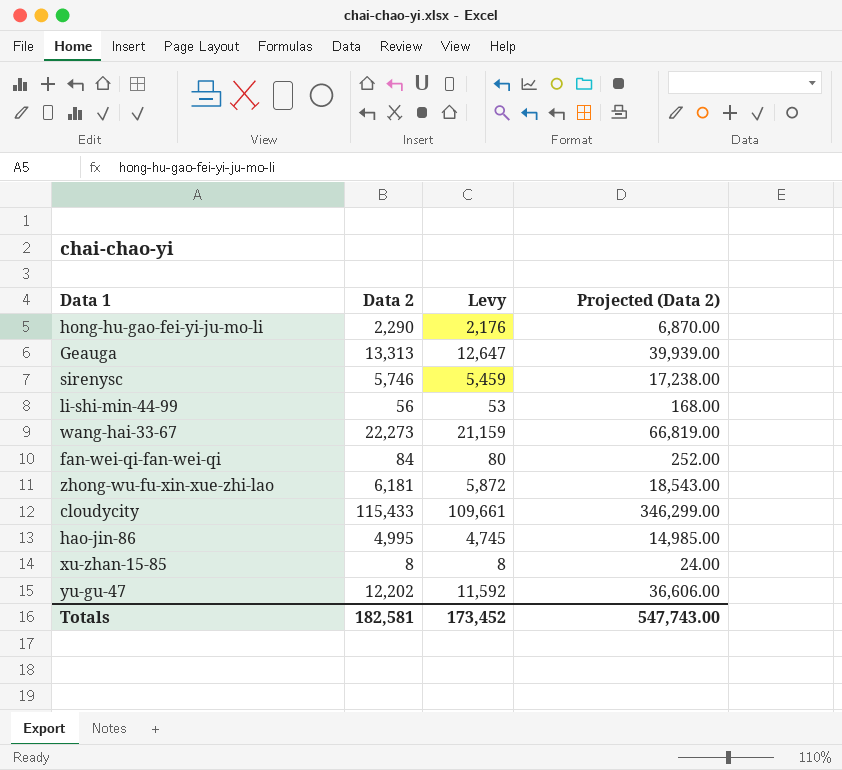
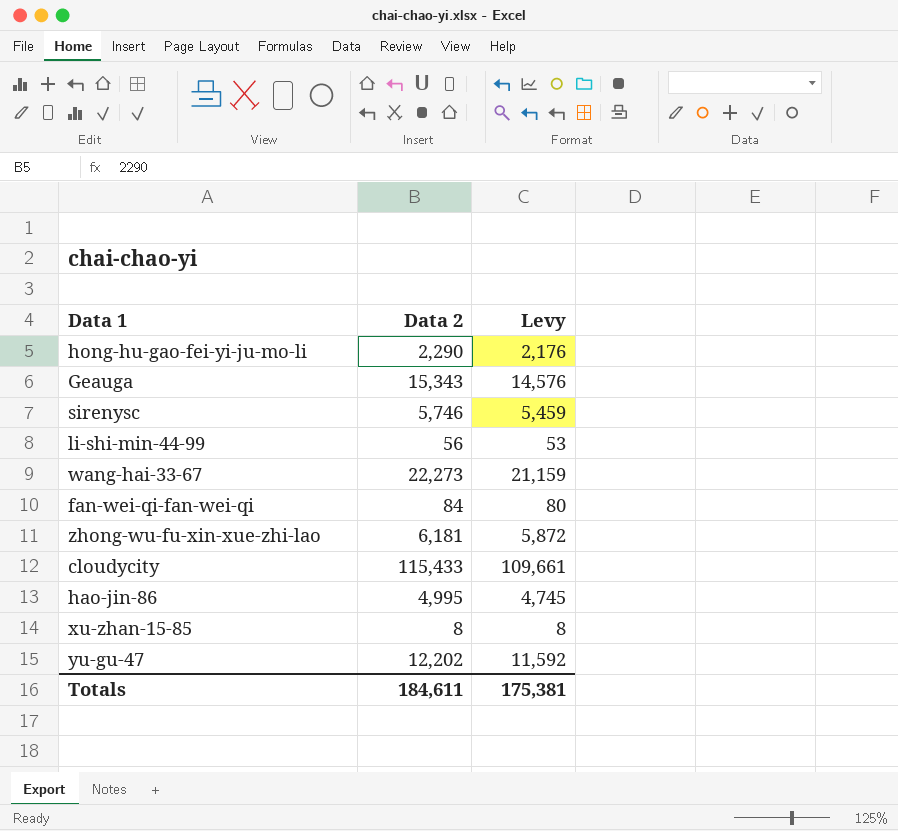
column Projected (Data 2) | formula: [Data 2] * 3 -> none
Geauga | Data 2: 13,313 -> 15,343
Geauga | Levy: 12,647 -> 14,576
Totals | Data 2: 182,581 -> 184,611
Totals | Levy: 173,452 -> 175,381

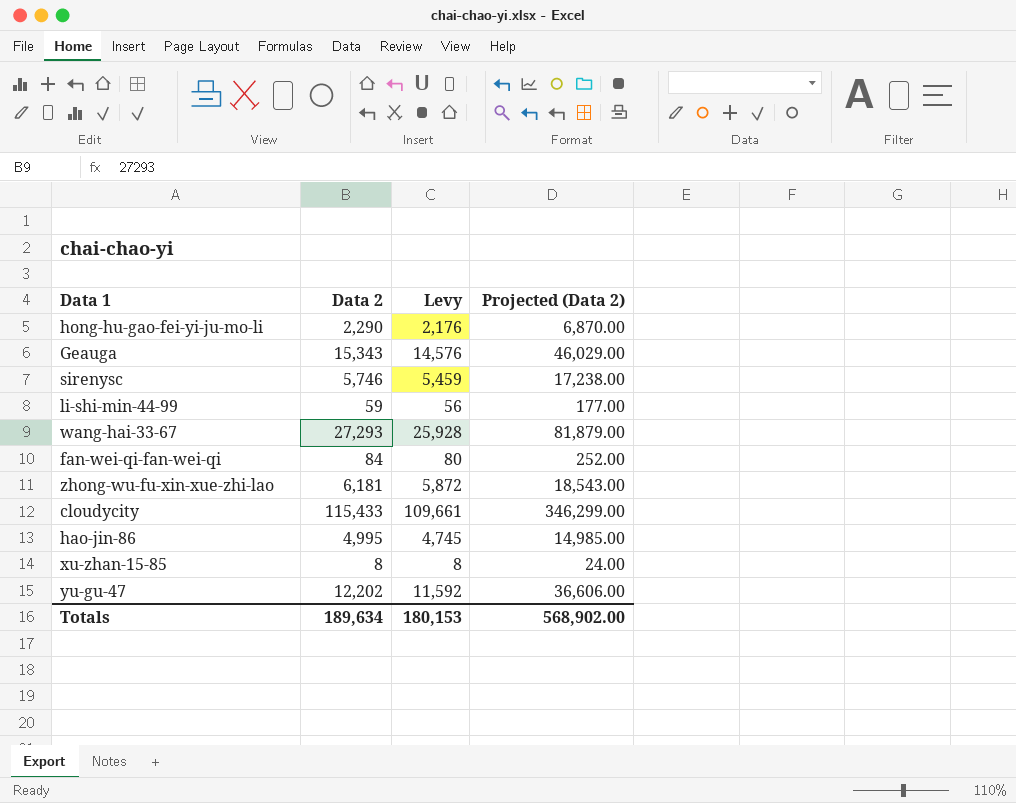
column Projected (Data 2) | formula: none -> [Data 2] * 3
li-shi-min-44-99 | Data 2: 56 -> 59
li-shi-min-44-99 | Levy: 53 -> 56
wang-hai-33-67 | Data 2: 22,273 -> 27,293
wang-hai-33-67 | Levy: 21,159 -> 25,928
Totals | Data 2: 184,611 -> 189,634
Totals | Levy: 175,381 -> 180,153

